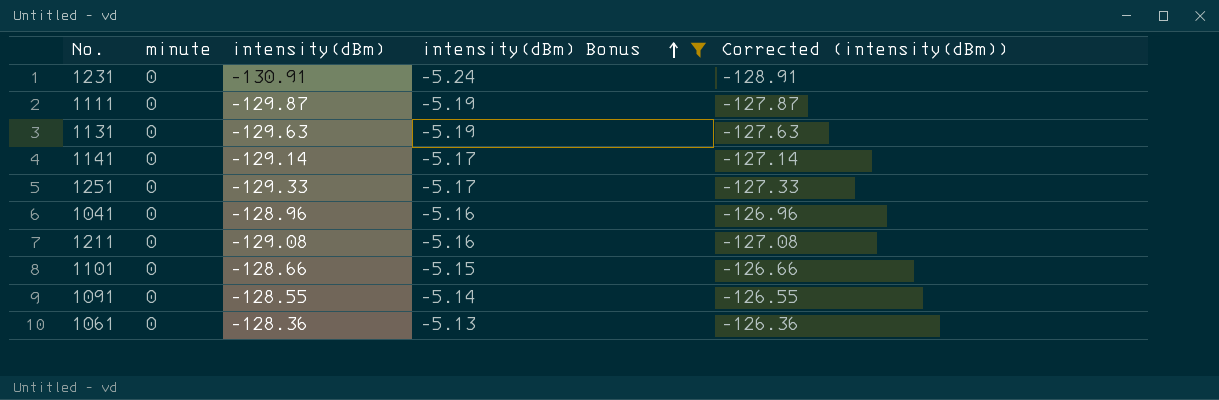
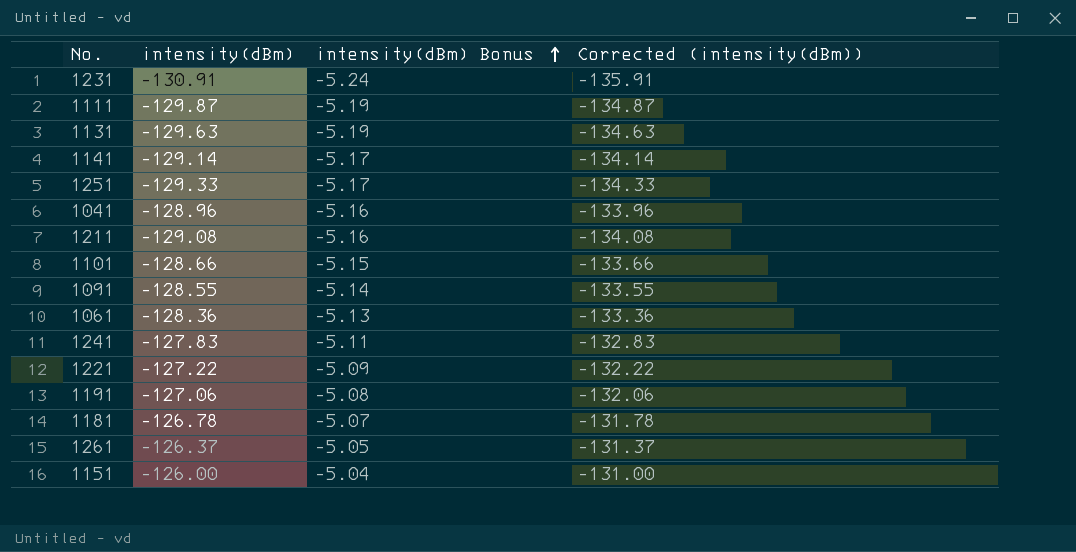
filter: intensity(dBm) Bonus <= -5.13 -> none
column minute | position: 2 -> none
column Corrected (intensity(dBm)) | formula: [intensity(dBm)] + 2 -> [intensity(dBm)] - 5

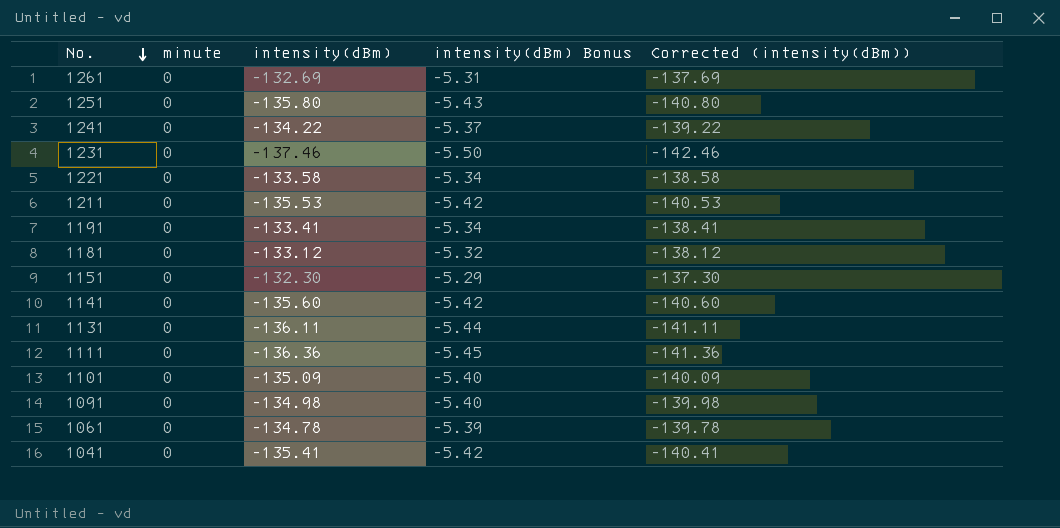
row order: intensity(dBm) Bonus ascending -> No. descending
column minute | position: none -> 2
1261 | intensity(dBm): -126.37 -> -132.69
1261 | intensity(dBm) Bonus: -5.05 -> -5.31
1261 | Corrected (intensity(dBm)): -131.37 -> -137.69
1251 | intensity(dBm): -129.33 -> -135.80
1251 | intensity(dBm) Bonus: -5.17 -> -5.43
1251 | Corrected (intensity(dBm)): -134.33 -> -140.80
1241 | intensity(dBm): -127.83 -> -134.22
1241 | intensity(dBm) Bonus: -5.11 -> -5.37
1241 | Corrected (intensity(dBm)): -132.83 -> -139.22
1231 | intensity(dBm): -130.91 -> -137.46
1231 | intensity(dBm) Bonus: -5.24 -> -5.50
1231 | Corrected (intensity(dBm)): -135.91 -> -142.46
1221 | intensity(dBm): -127.22 -> -133.58
1221 | intensity(dBm) Bonus: -5.09 -> -5.34
1221 | Corrected (intensity(dBm)): -132.22 -> -138.58
1211 | intensity(dBm): -129.08 -> -135.53
1211 | intensity(dBm) Bonus: -5.16 -> -5.42
1211 | Corrected (intensity(dBm)): -134.08 -> -140.53
1191 | intensity(dBm): -127.06 -> -133.41
1191 | intensity(dBm) Bonus: -5.08 -> -5.34
1191 | Corrected (intensity(dBm)): -132.06 -> -138.41
1181 | intensity(dBm): -126.78 -> -133.12
1181 | intensity(dBm) Bonus: -5.07 -> -5.32
1181 | Corrected (intensity(dBm)): -131.78 -> -138.12
1151 | intensity(dBm): -126.00 -> -132.30
1151 | intensity(dBm) Bonus: -5.04 -> -5.29
1151 | Corrected (intensity(dBm)): -131.00 -> -137.30
1141 | intensity(dBm): -129.14 -> -135.60
1141 | intensity(dBm) Bonus: -5.17 -> -5.42
1141 | Corrected (intensity(dBm)): -134.14 -> -140.60
1131 | intensity(dBm): -129.63 -> -136.11
1131 | intensity(dBm) Bonus: -5.19 -> -5.44
1131 | Corrected (intensity(dBm)): -134.63 -> -141.11
1111 | intensity(dBm): -129.87 -> -136.36
1111 | intensity(dBm) Bonus: -5.19 -> -5.45
1111 | Corrected (intensity(dBm)): -134.87 -> -141.36
1101 | intensity(dBm): -128.66 -> -135.09
1101 | intensity(dBm) Bonus: -5.15 -> -5.40
1101 | Corrected (intensity(dBm)): -133.66 -> -140.09
1091 | intensity(dBm): -128.55 -> -134.98
1091 | intensity(dBm) Bonus: -5.14 -> -5.40
1091 | Corrected (intensity(dBm)): -133.55 -> -139.98
1061 | intensity(dBm): -128.36 -> -134.78
1061 | intensity(dBm) Bonus: -5.13 -> -5.39
1061 | Corrected (intensity(dBm)): -133.36 -> -139.78
1041 | intensity(dBm): -128.96 -> -135.41
1041 | intensity(dBm) Bonus: -5.16 -> -5.42
1041 | Corrected (intensity(dBm)): -133.96 -> -140.41

